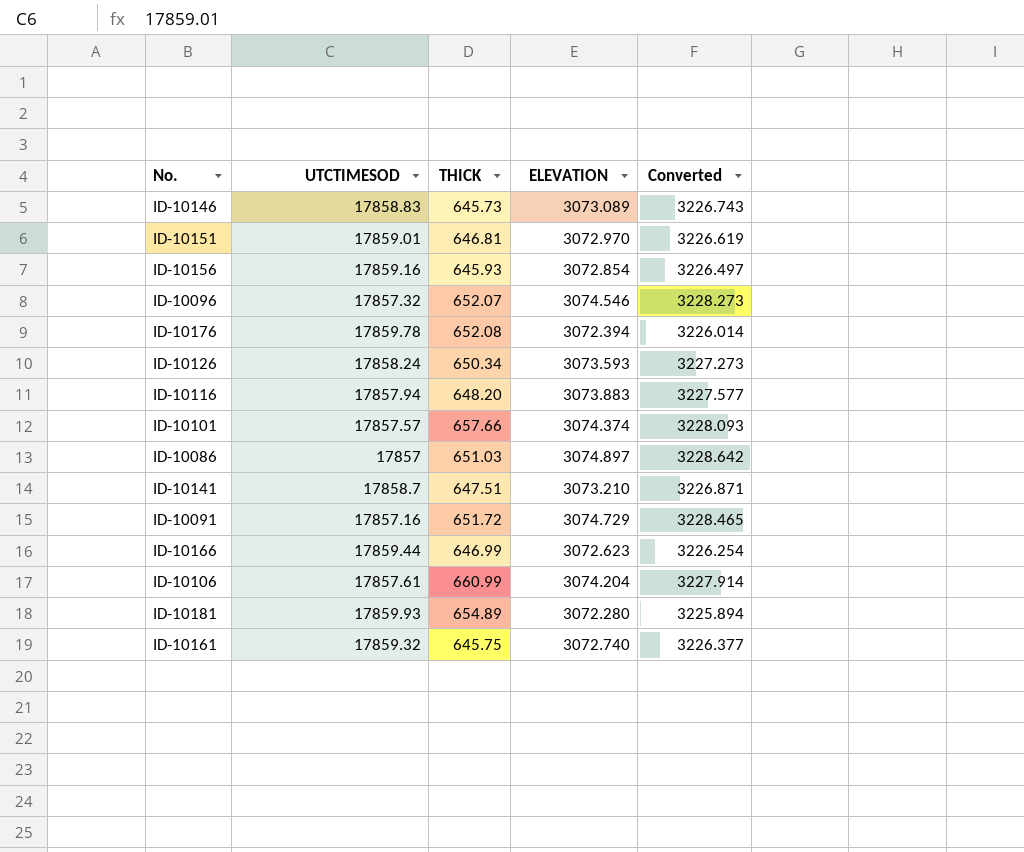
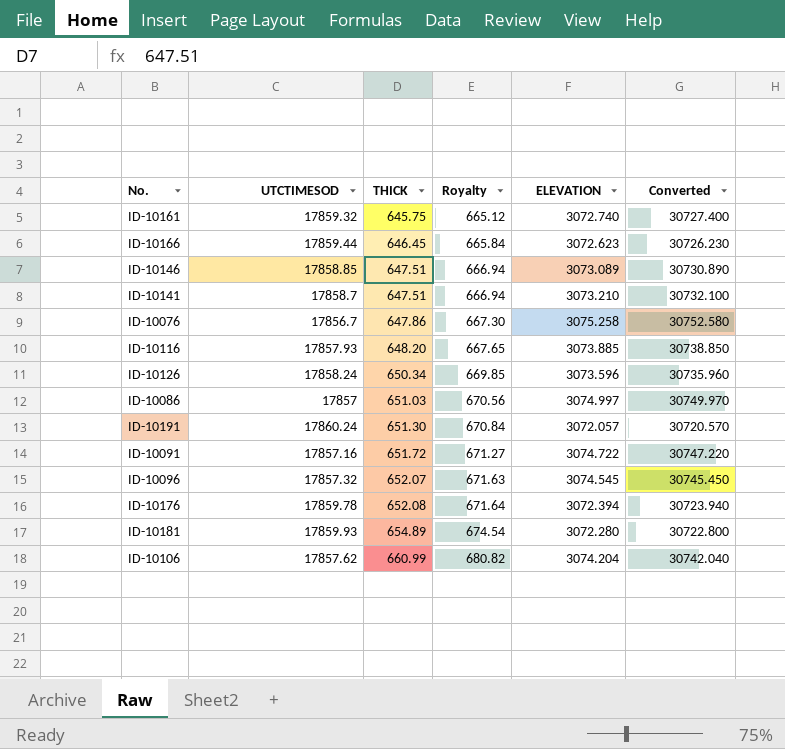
row order: none -> THICK ascending
column Royalty | formula: none -> [THICK] * 1.03
column Converted | formula: [ELEVATION] * 1.05 -> [ELEVATION] * 10
row ID-10151: 17859.01 | 646.81 | 3072.970 | 3226.619 -> none
row ID-10156: 17859.16 | 645.93 | 3072.854 | 3226.497 -> none
row ID-10101: 17857.57 | 657.66 | 3074.374 | 3228.093 -> none
ID-10166 | THICK: 646.99 -> 646.45
ID-10146 | UTCTIMESOD: 17858.83 -> 17858.85
ID-10146 | THICK: 645.73 -> 647.51
row ID-10076: none -> 17856.7 | 647.86 | 667.30 | 3075.258 | 30752.580
ID-10116 | UTCTIMESOD: 17857.94 -> 17857.93
ID-10116 | ELEVATION: 3073.883 -> 3073.885
ID-10126 | ELEVATION: 3073.593 -> 3073.596
ID-10086 | ELEVATION: 3074.897 -> 3074.997
row ID-10191: none -> 17860.24 | 651.30 | 670.84 | 3072.057 | 30720.570
ID-10091 | ELEVATION: 3074.729 -> 3074.722
ID-10096 | ELEVATION: 3074.546 -> 3074.545
ID-10106 | UTCTIMESOD: 17857.61 -> 17857.62

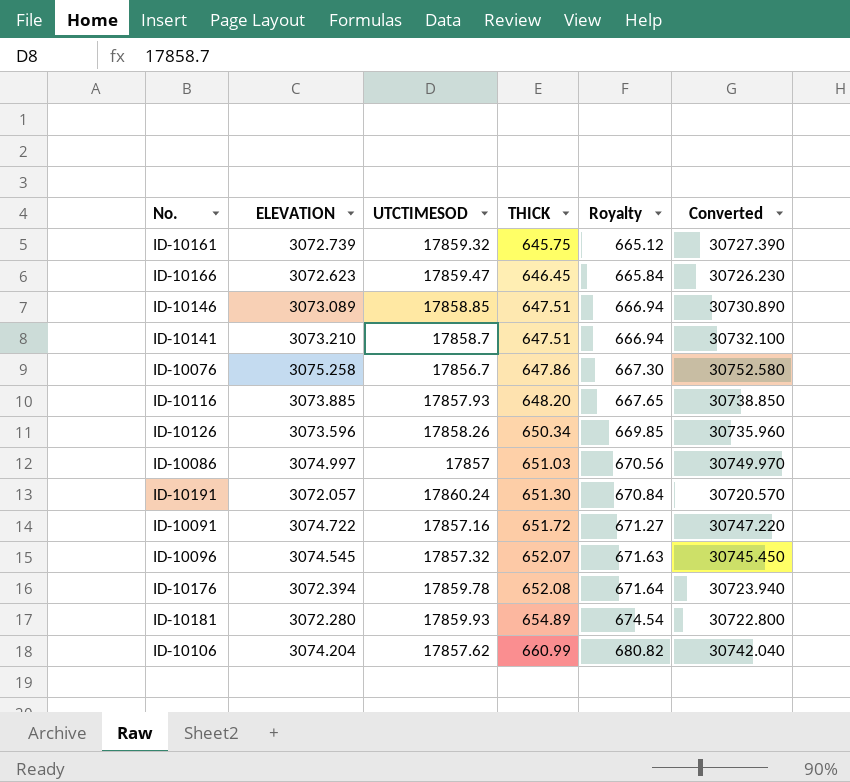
column ELEVATION | position: 5 -> 2
ID-10161 | ELEVATION: 3072.740 -> 3072.739
ID-10161 | Converted: 30727.400 -> 30727.390
ID-10166 | UTCTIMESOD: 17859.44 -> 17859.47
ID-10126 | UTCTIMESOD: 17858.24 -> 17858.26

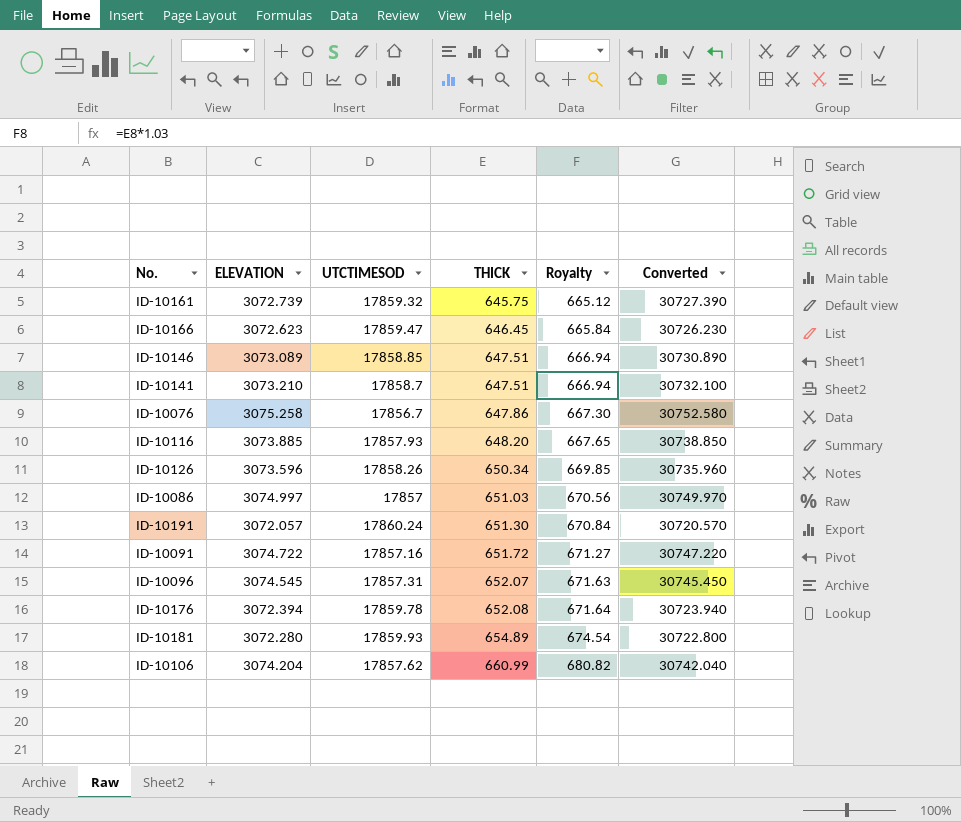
ID-10096 | UTCTIMESOD: 17857.32 -> 17857.31

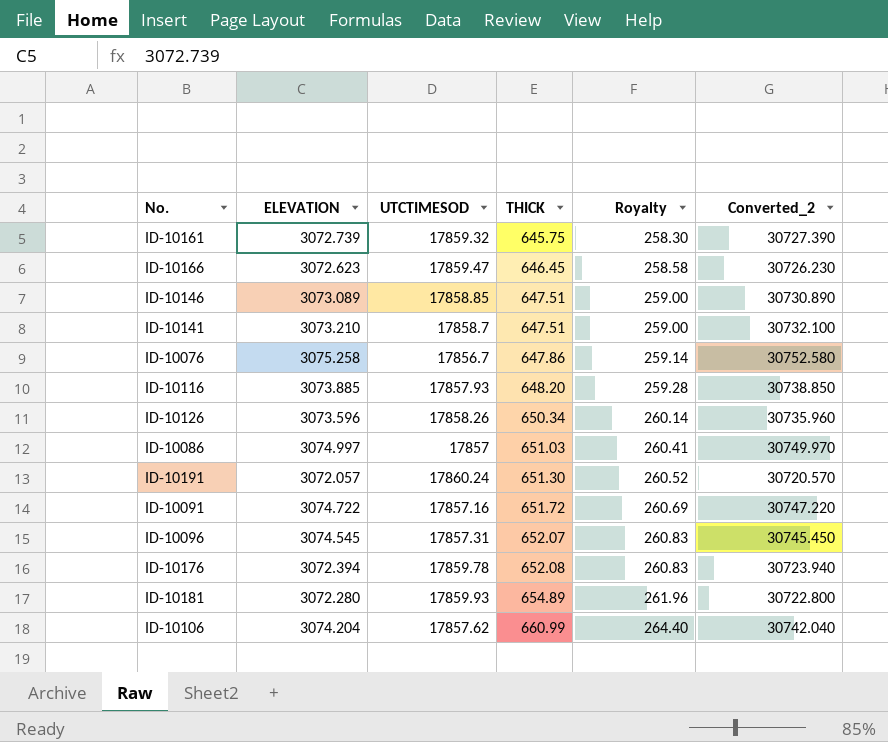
column Royalty | formula: [THICK] * 1.03 -> [THICK] * 0.4
column name: Converted -> Converted_2

